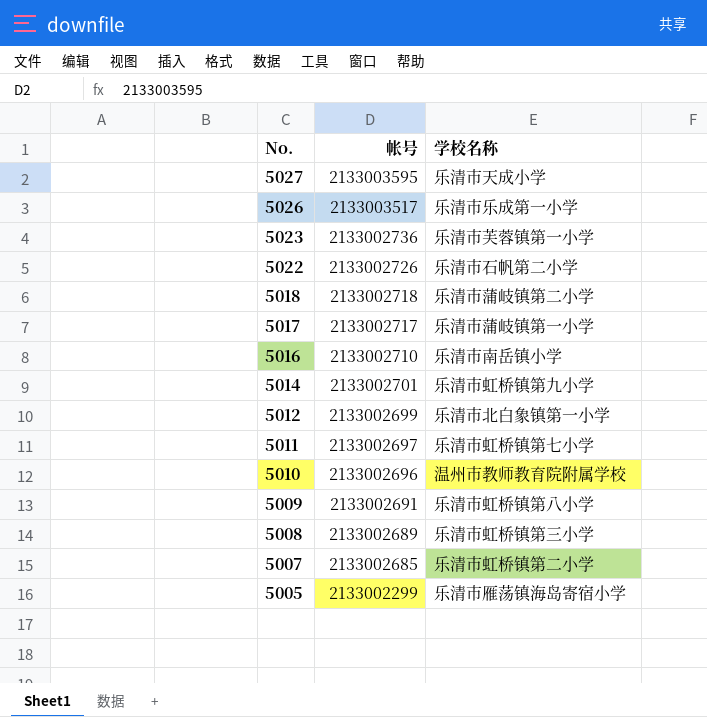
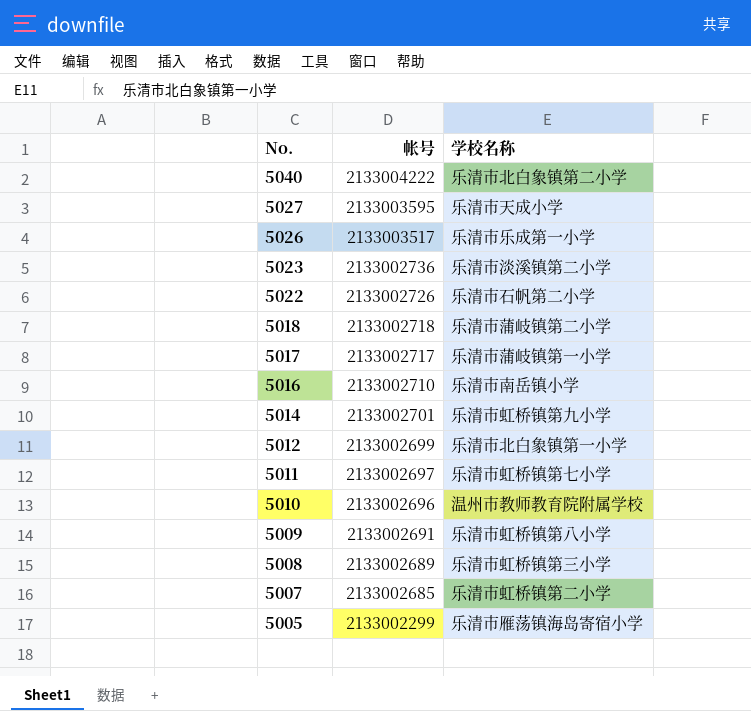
row 5040: none -> 2133004222 | 乐清市北白象镇第二小学
5023 | 学校名称: 乐清市芙蓉镇第一小学 -> 乐清市淡溪镇第二小学

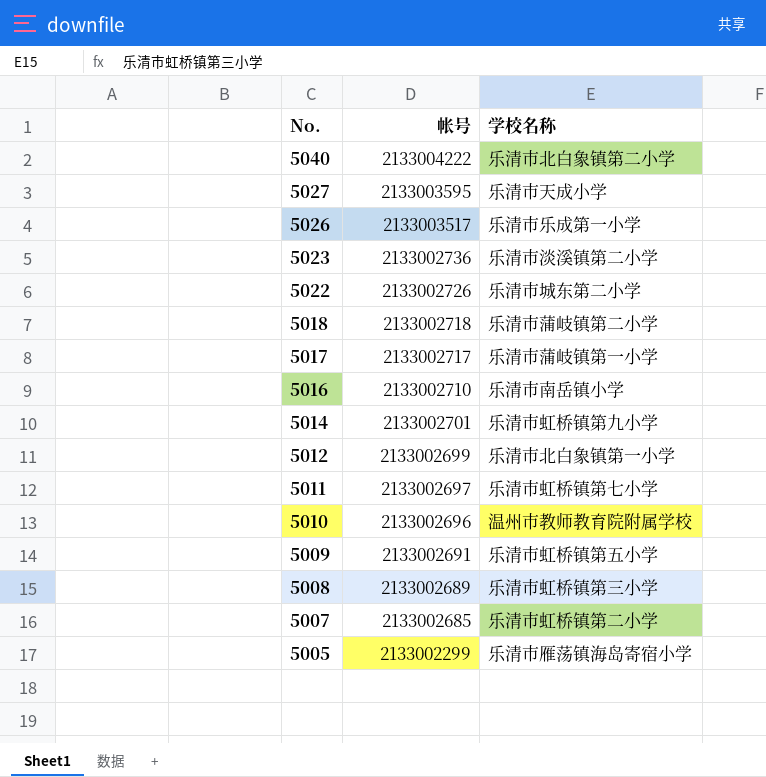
5022 | 学校名称: 乐清市石帆第二小学 -> 乐清市城东第二小学
5009 | 学校名称: 乐清市虹桥镇第八小学 -> 乐清市虹桥镇第五小学

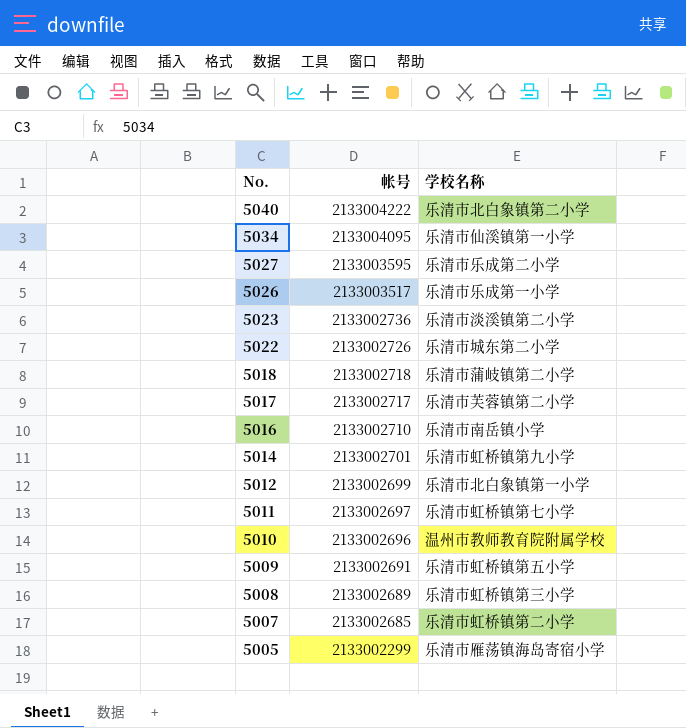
row 5034: none -> 2133004095 | 乐清市仙溪镇第一小学
5027 | 学校名称: 乐清市天成小学 -> 乐清市乐成第二小学
5017 | 学校名称: 乐清市蒲岐镇第一小学 -> 乐清市芙蓉镇第二小学

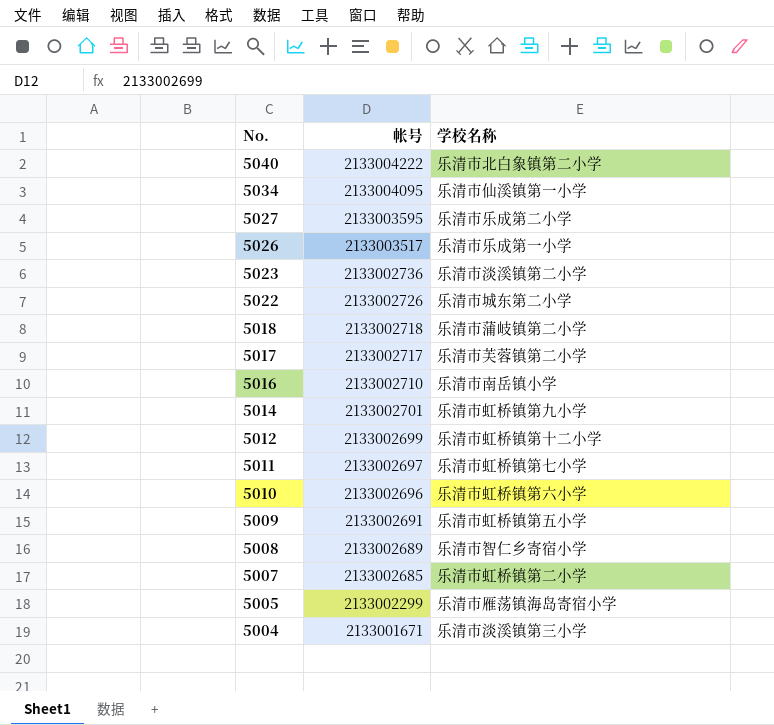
5012 | 学校名称: 乐清市北白象镇第一小学 -> 乐清市虹桥镇第十二小学
5010 | 学校名称: 温州市教师教育院附属学校 -> 乐清市虹桥镇第六小学
5008 | 学校名称: 乐清市虹桥镇第三小学 -> 乐清市智仁乡寄宿小学
row 5004: none -> 2133001671 | 乐清市淡溪镇第三小学

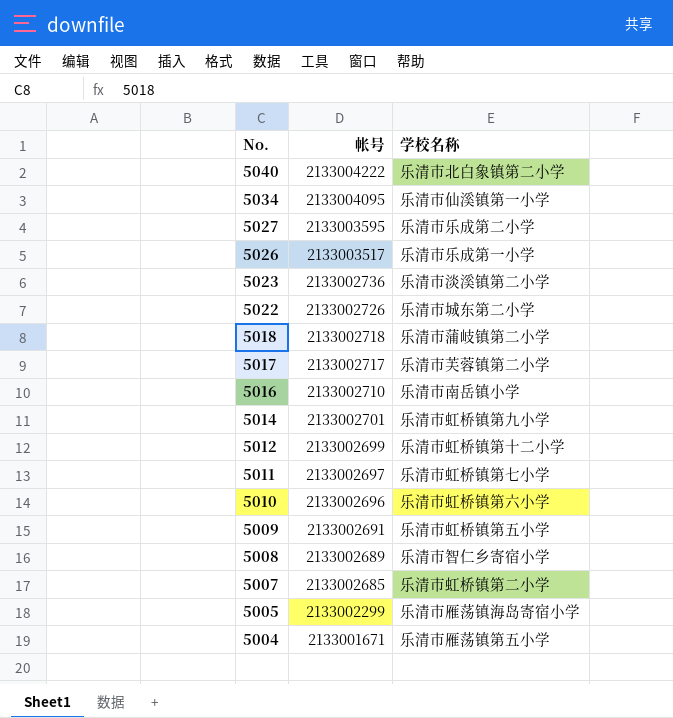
5004 | 学校名称: 乐清市淡溪镇第三小学 -> 乐清市雁荡镇第五小学

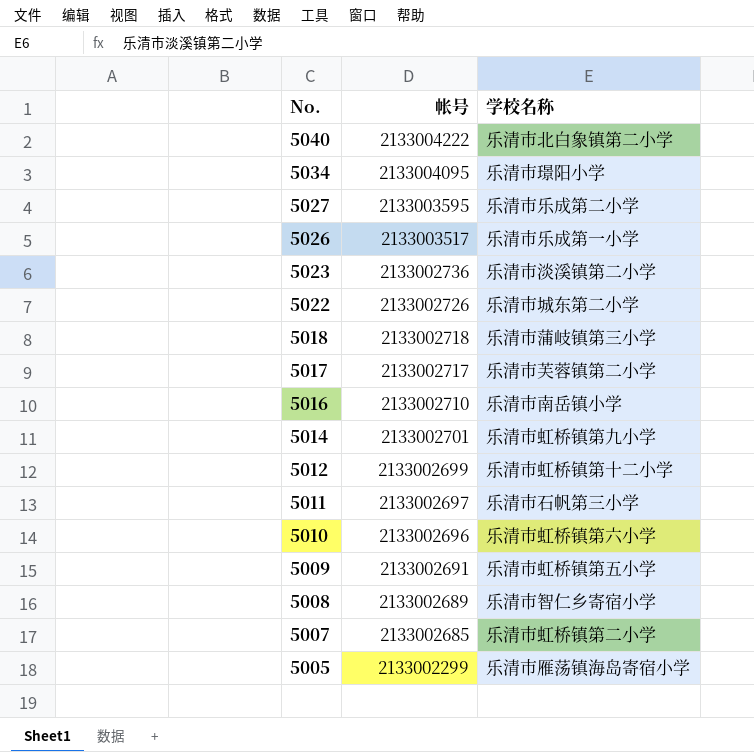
row 5004: 2133001671 | 乐清市雁荡镇第五小学 -> none
5034 | 学校名称: 乐清市仙溪镇第一小学 -> 乐清市璟阳小学
5018 | 学校名称: 乐清市蒲岐镇第二小学 -> 乐清市蒲岐镇第三小学
5011 | 学校名称: 乐清市虹桥镇第七小学 -> 乐清市石帆第三小学

